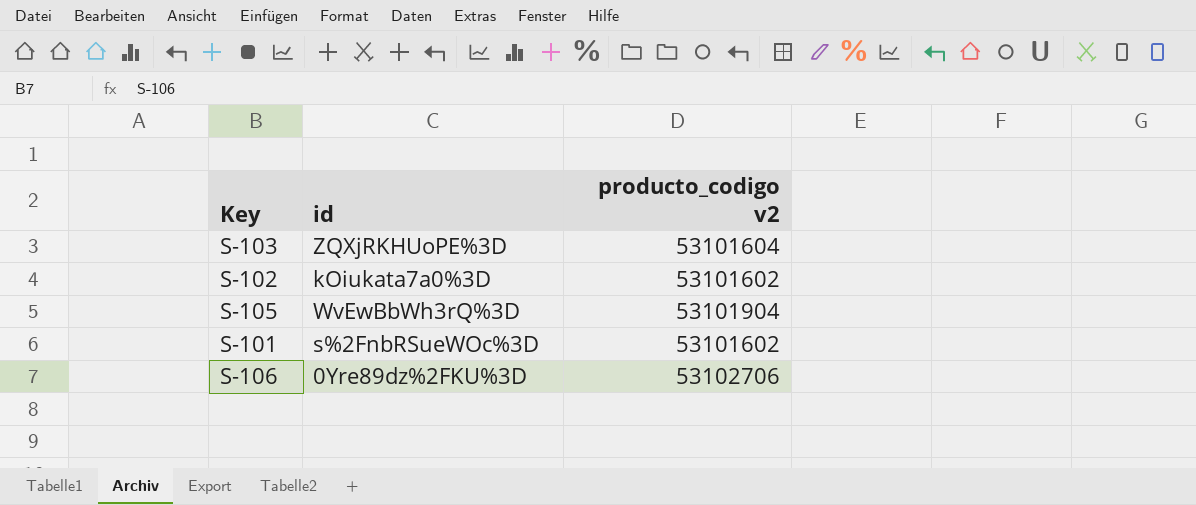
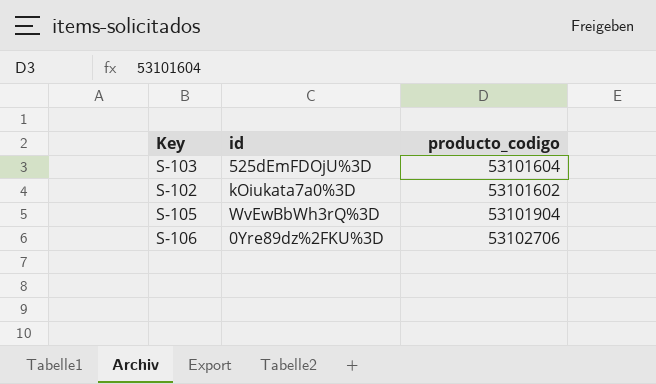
column name: producto_codigo v2 -> producto_codigo
row S-101: s%2FnbRSueWOc%3D | 53101602 -> none
S-103 | id: ZQXjRKHUoPE%3D -> 525dEmFDOjU%3D

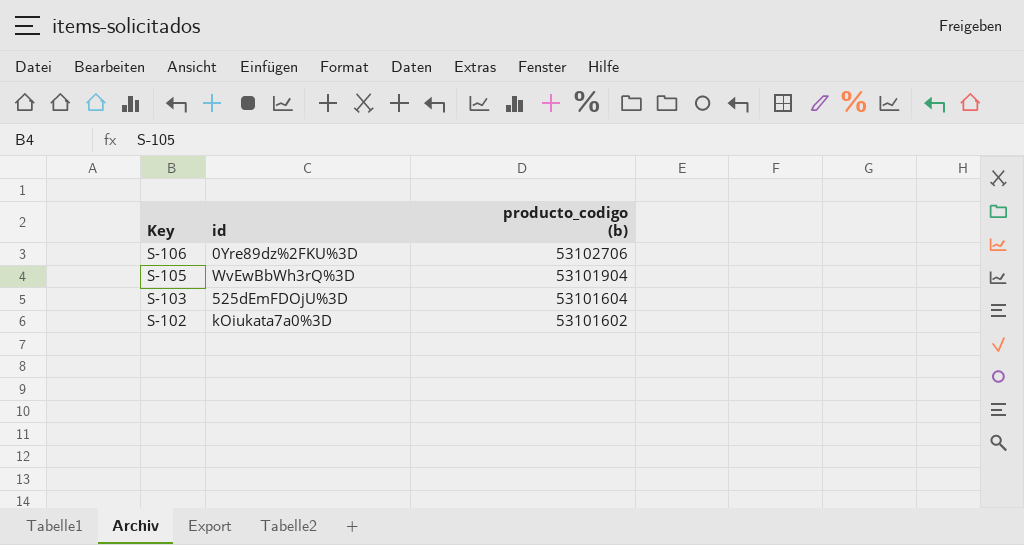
row order: none -> Key descending
column name: producto_codigo -> producto_codigo (b)

